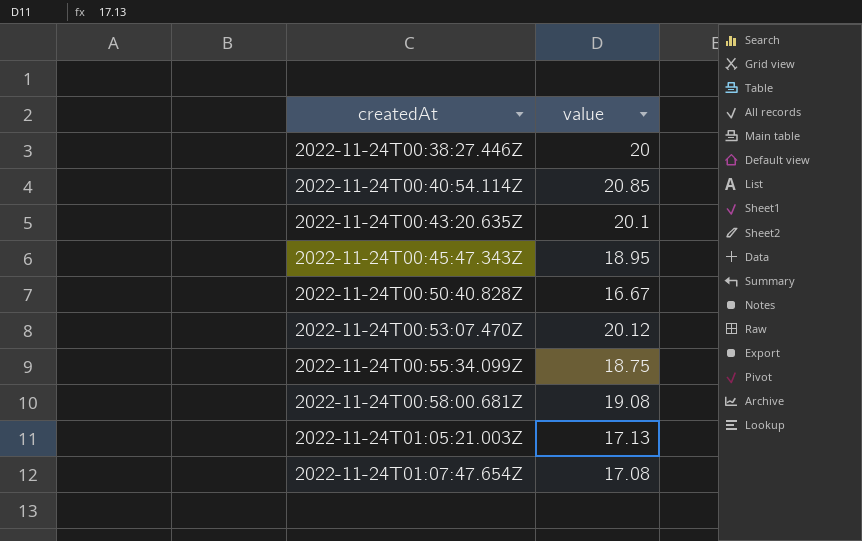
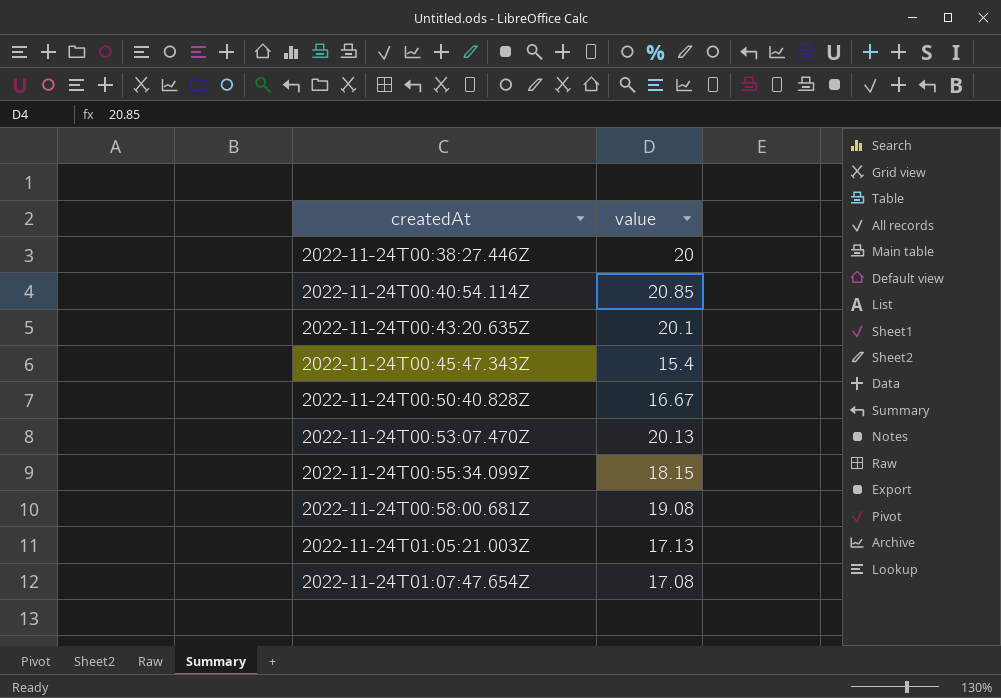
2022-11-24T00:45:47.343Z | value: 18.95 -> 15.4
2022-11-24T00:53:07.470Z | value: 20.12 -> 20.13
2022-11-24T00:55:34.099Z | value: 18.75 -> 18.15

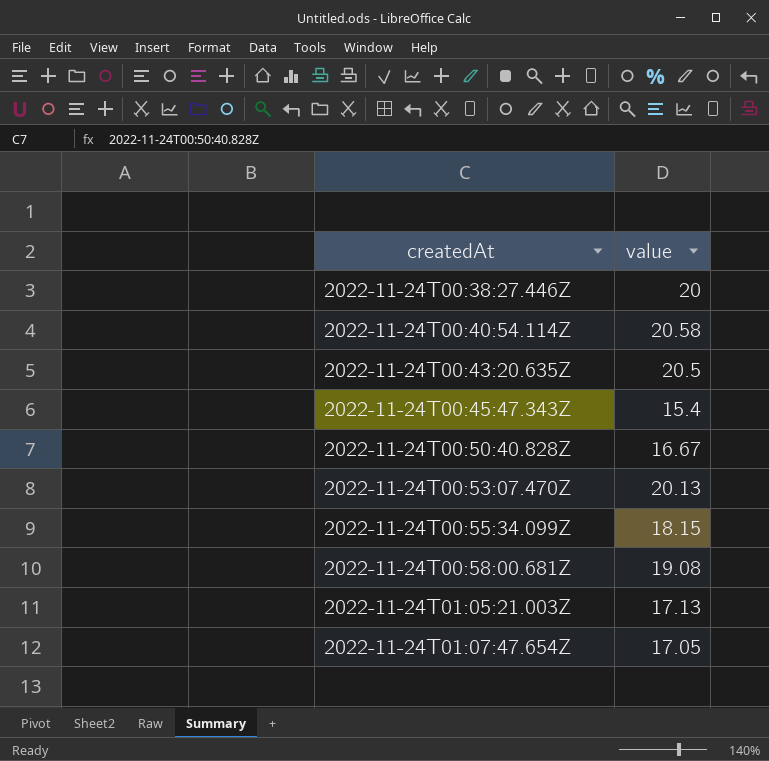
2022-11-24T00:40:54.114Z | value: 20.85 -> 20.58
2022-11-24T00:43:20.635Z | value: 20.1 -> 20.5
2022-11-24T01:07:47.654Z | value: 17.08 -> 17.05

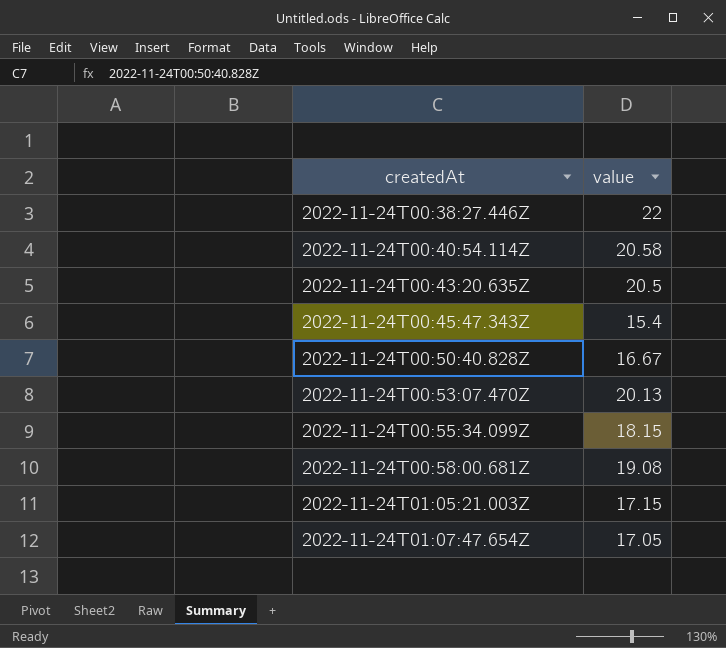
2022-11-24T00:38:27.446Z | value: 20 -> 22
2022-11-24T01:05:21.003Z | value: 17.13 -> 17.15

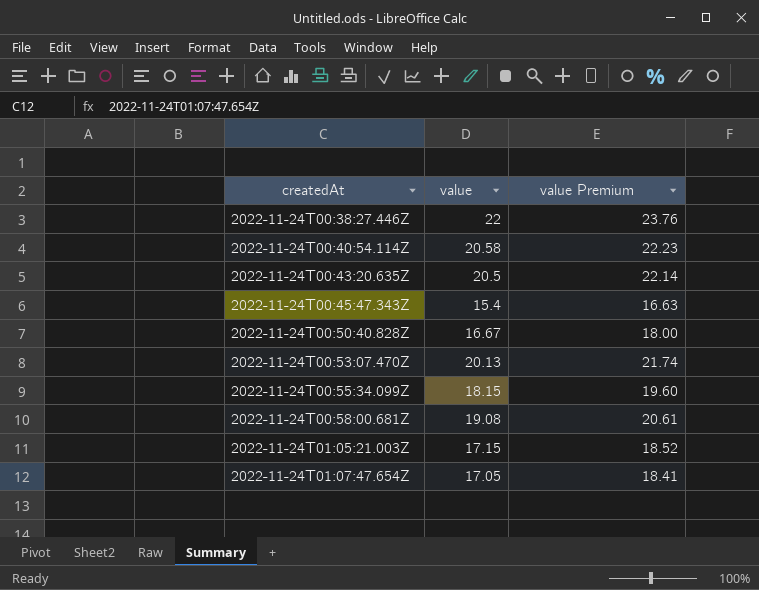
column value Premium | formula: none -> [value] * 1.08

